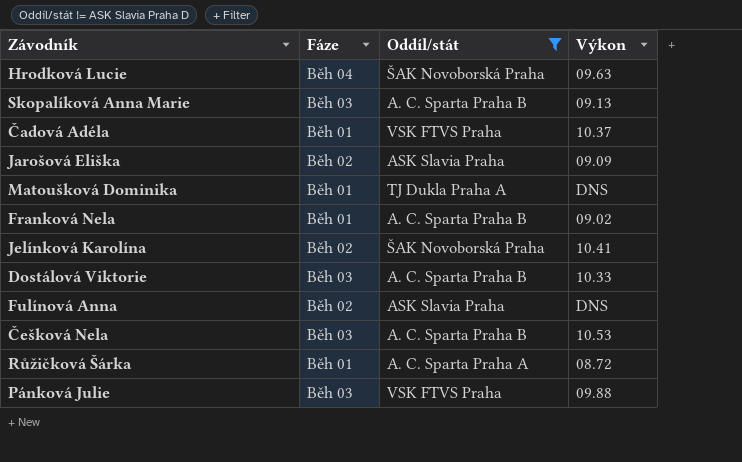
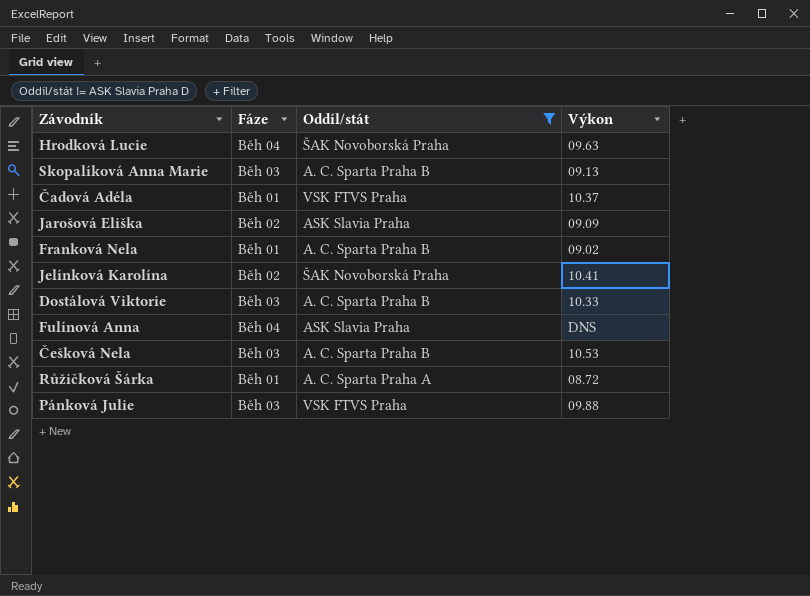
row Matoušková Dominika: Běh 01 | TJ Dukla Praha A | DNS -> none
Fulínová Anna | Fáze: Běh 02 -> Běh 04

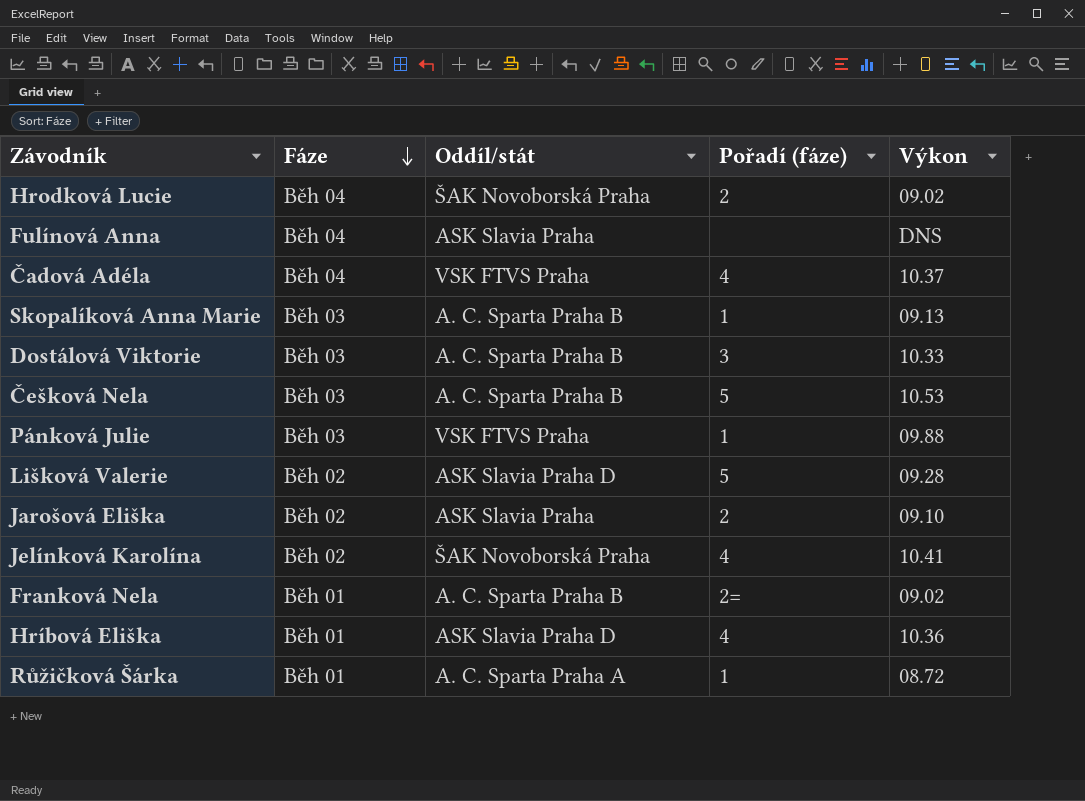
filter: Oddíl/stát != ASK Slavia Praha D -> none
row order: none -> Fáze descending
column Pořadí (fáze) | position: none -> 4
Hrodková Lucie | Výkon: 09.63 -> 09.02
Čadová Adéla | Fáze: Běh 01 -> Běh 04
Jarošová Eliška | Výkon: 09.09 -> 09.10

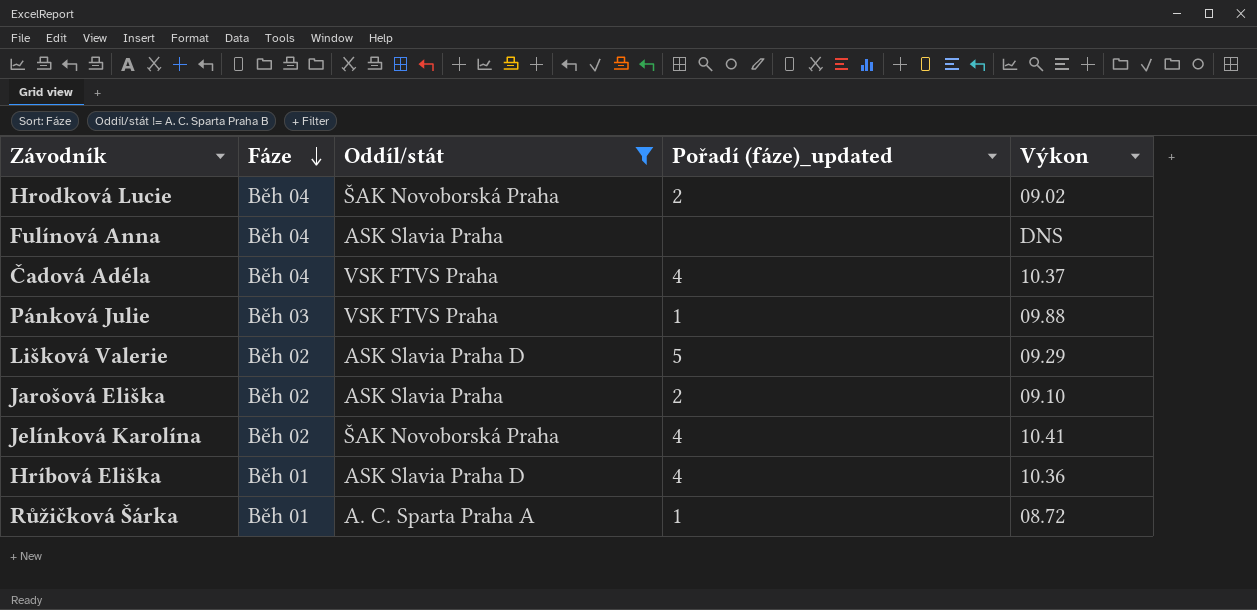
filter: none -> Oddíl/stát != A. C. Sparta Praha B
column name: Pořadí (fáze) -> Pořadí (fáze)_updated
Lišková Valerie | Výkon: 09.28 -> 09.29

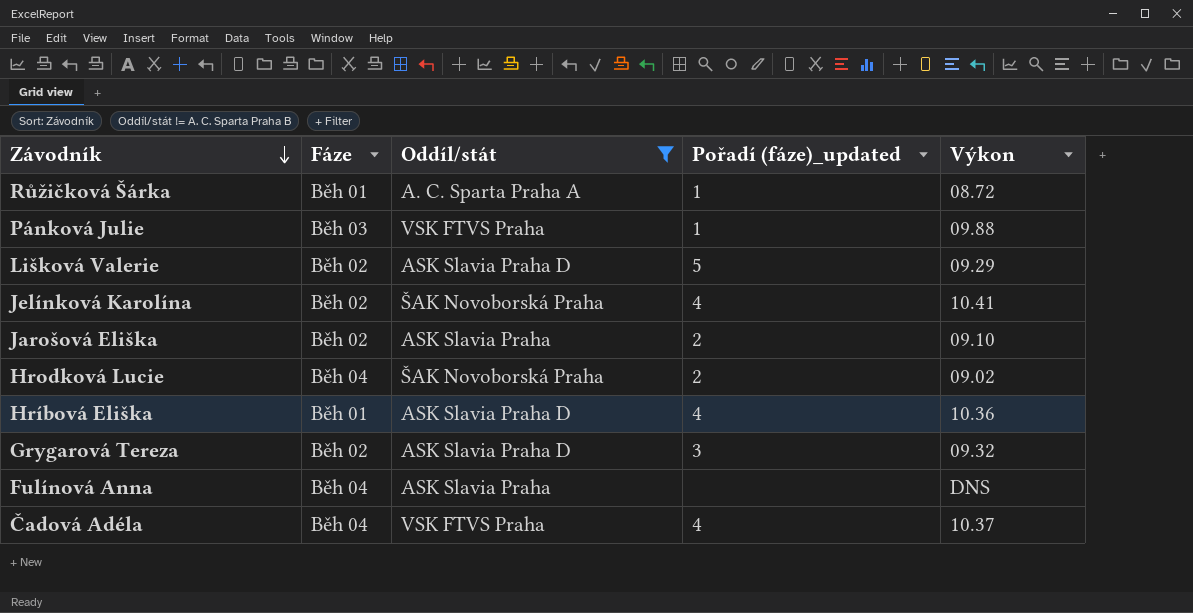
row order: Fáze descending -> Závodník descending
row Grygarová Tereza: none -> Běh 02 | ASK Slavia Praha D | 3 | 09.32

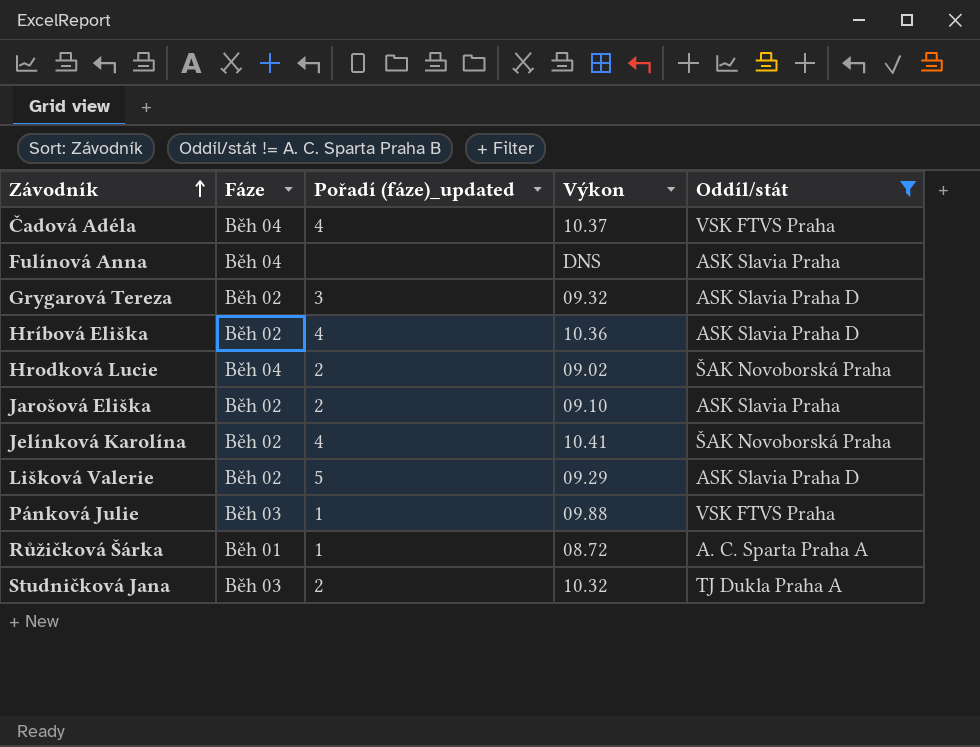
row order: Závodník descending -> Závodník ascending
column Oddíl/stát | position: 3 -> 5
Hríbová Eliška | Fáze: Běh 01 -> Běh 02
row Studničková Jana: none -> Běh 03 | 2 | 10.32 | TJ Dukla Praha A

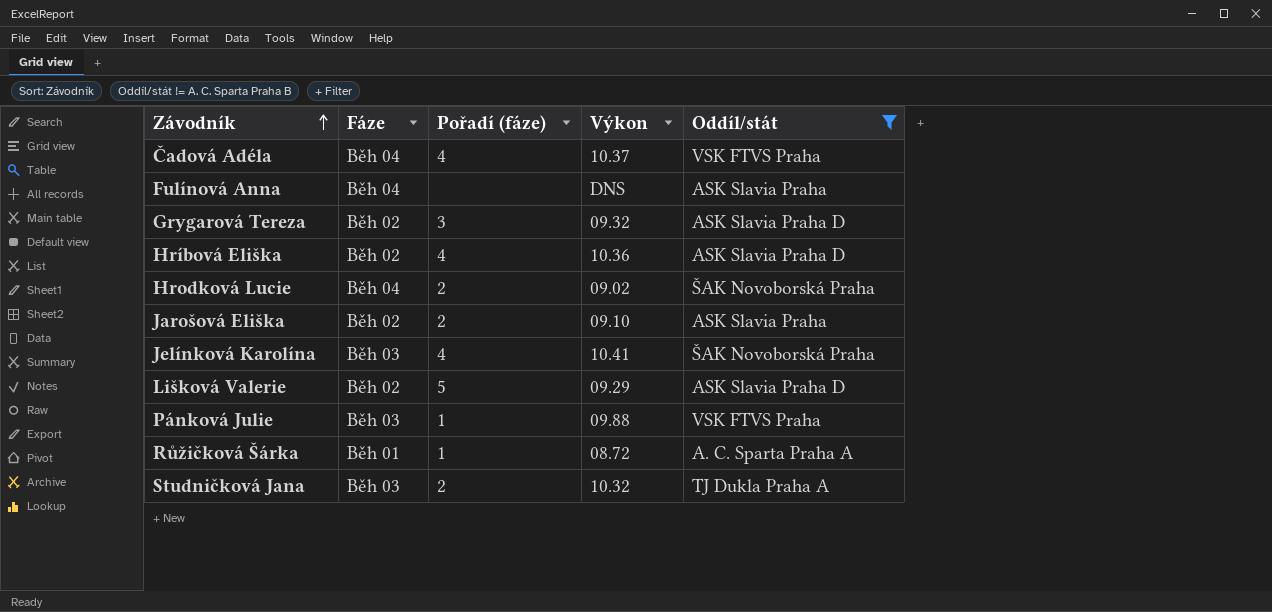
column name: Pořadí (fáze)_updated -> Pořadí (fáze)
Jelínková Karolína | Fáze: Běh 02 -> Běh 03

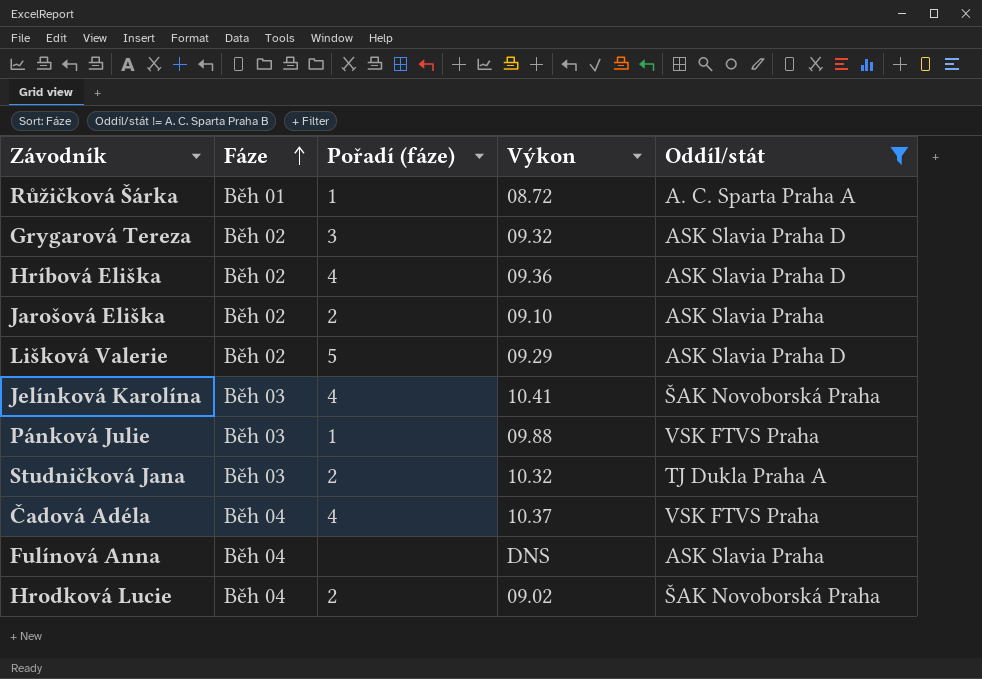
row order: Závodník ascending -> Fáze ascending
Hríbová Eliška | Výkon: 10.36 -> 09.36

